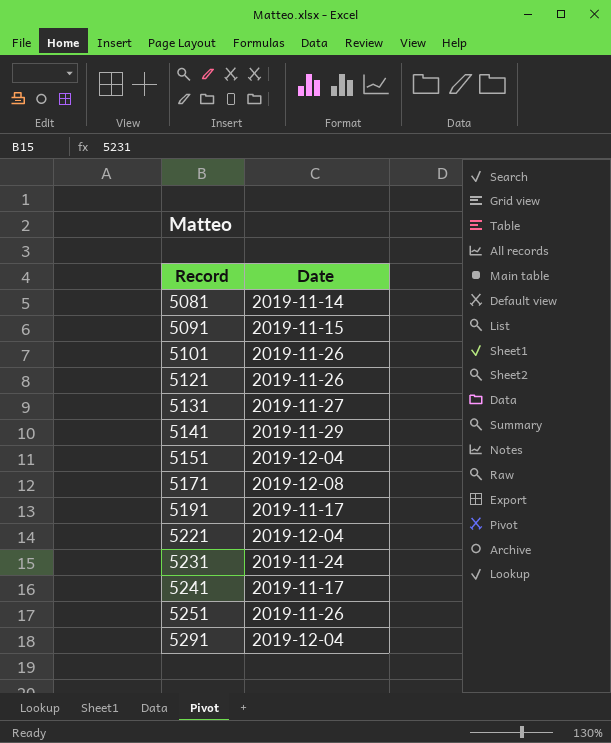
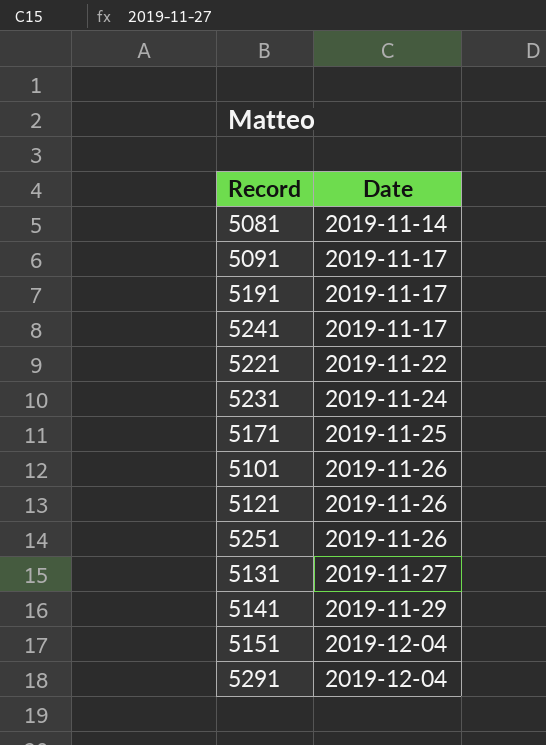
row order: Record ascending -> Date ascending
5091 | Date: 2019-11-15 -> 2019-11-17
5221 | Date: 2019-12-04 -> 2019-11-22
5171 | Date: 2019-12-08 -> 2019-11-25

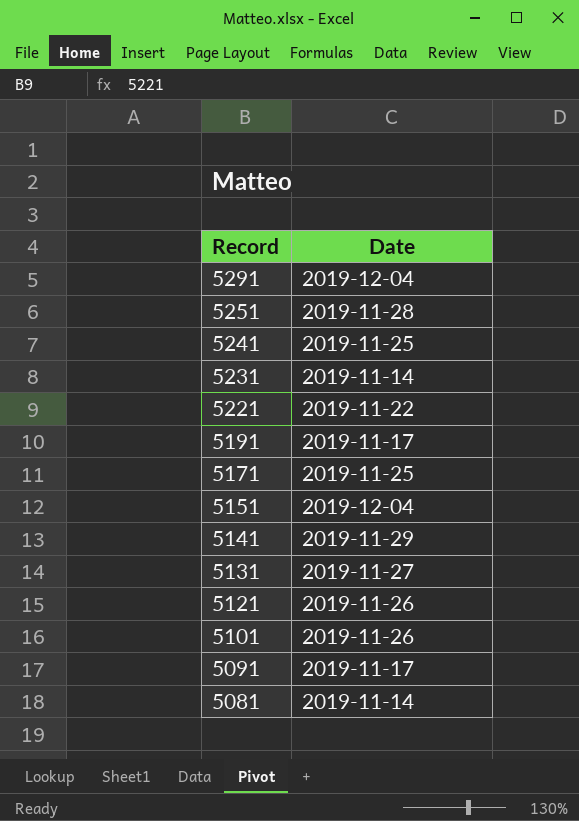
row order: Date ascending -> Record descending
5251 | Date: 2019-11-26 -> 2019-11-28
5241 | Date: 2019-11-17 -> 2019-11-25
5231 | Date: 2019-11-24 -> 2019-11-14

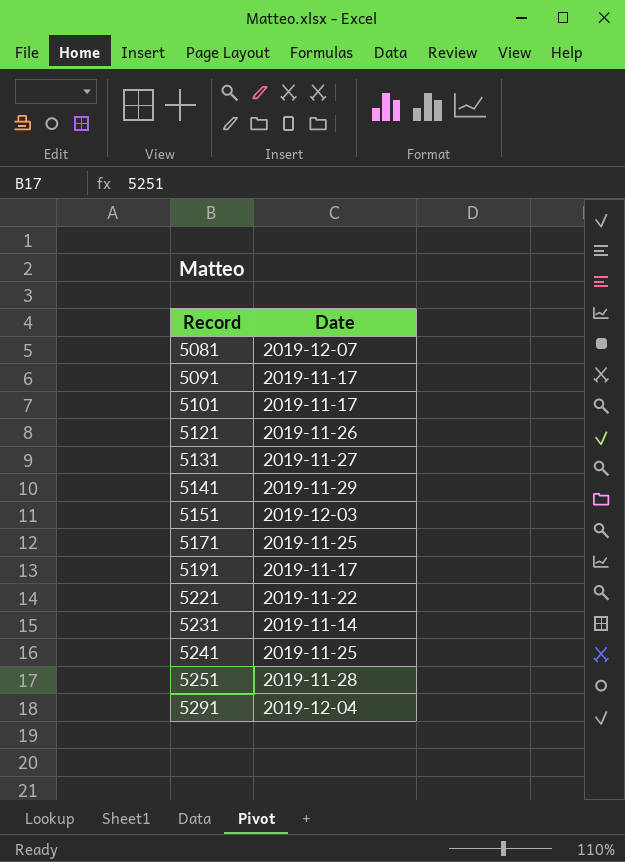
row order: Record descending -> Record ascending
5081 | Date: 2019-11-14 -> 2019-12-07
5101 | Date: 2019-11-26 -> 2019-11-17
5151 | Date: 2019-12-04 -> 2019-12-03

